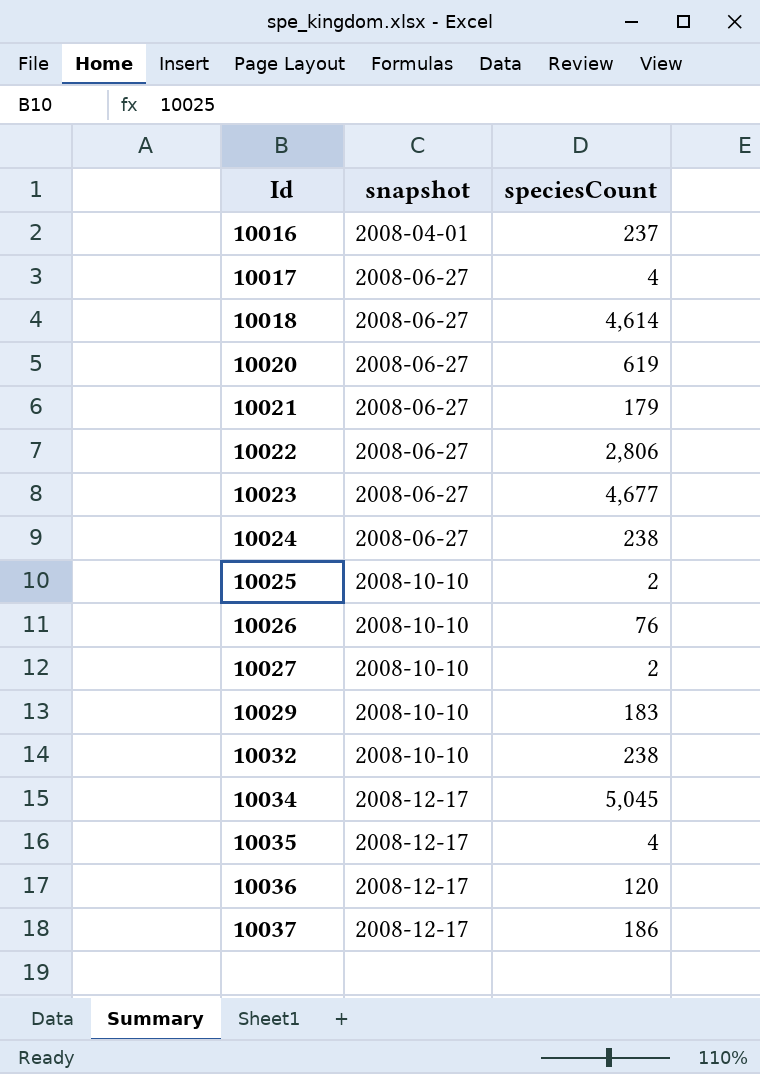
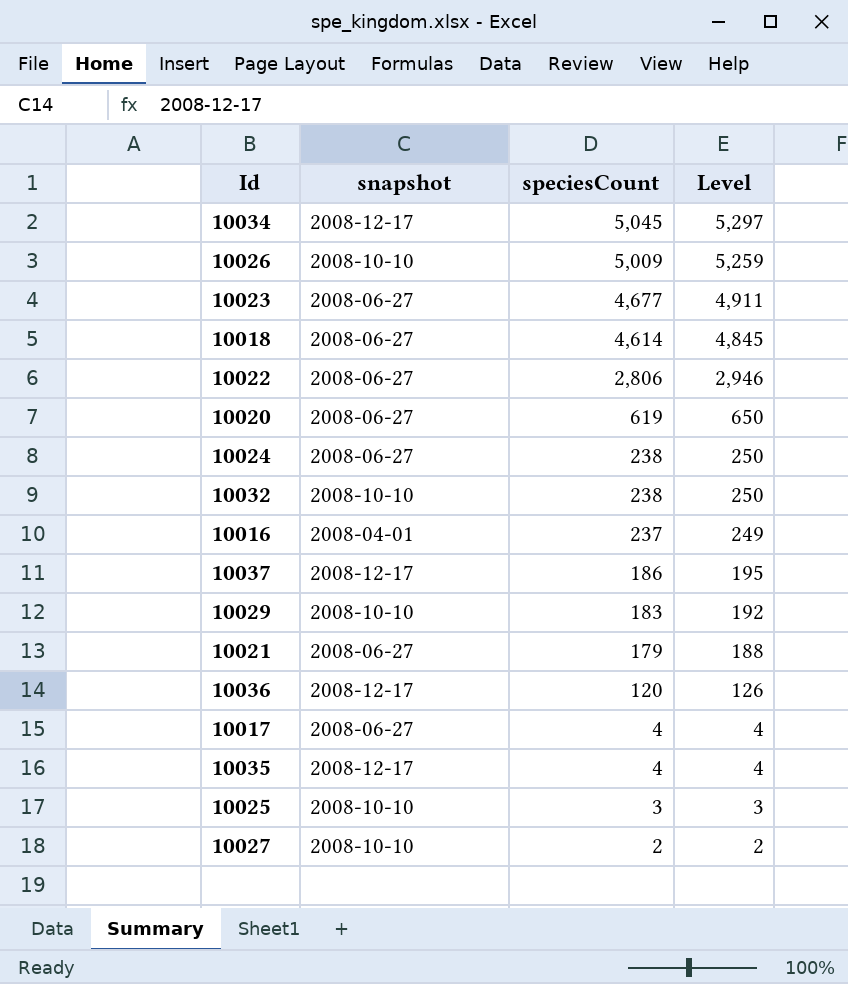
row order: Id ascending -> speciesCount descending
column Level | formula: none -> [speciesCount] * 1.05
10026 | speciesCount: 76 -> 5,009
10025 | speciesCount: 2 -> 3

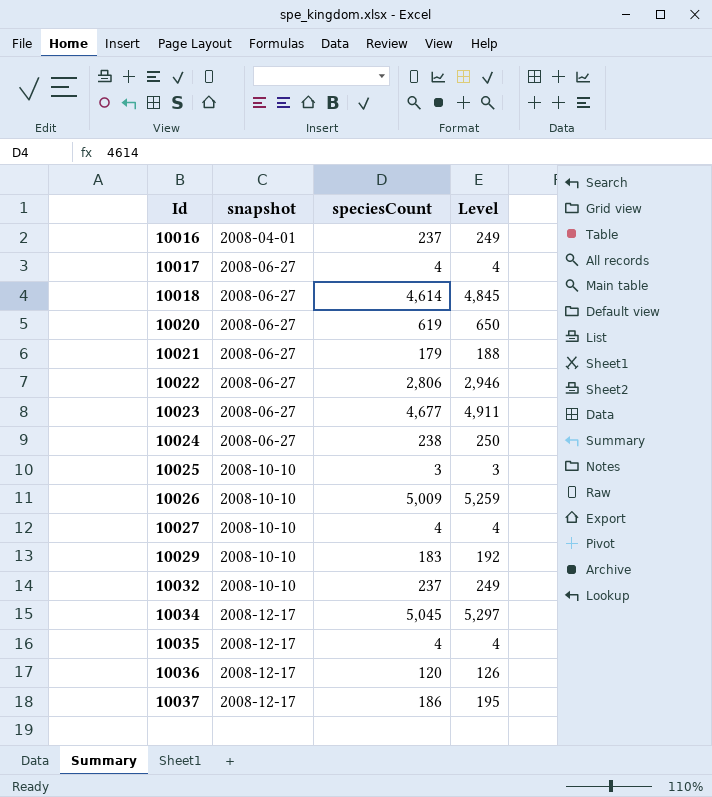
row order: speciesCount descending -> Id ascending
10027 | speciesCount: 2 -> 4
10027 | Level: 2 -> 4
10032 | speciesCount: 238 -> 237
10032 | Level: 250 -> 249

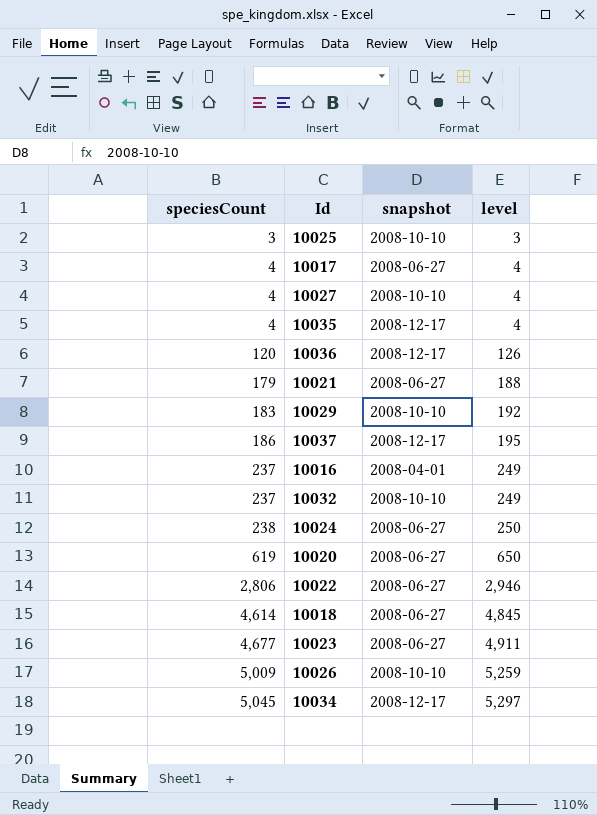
row order: Id ascending -> speciesCount ascending
column speciesCount | position: 3 -> 1
column name: Level -> level

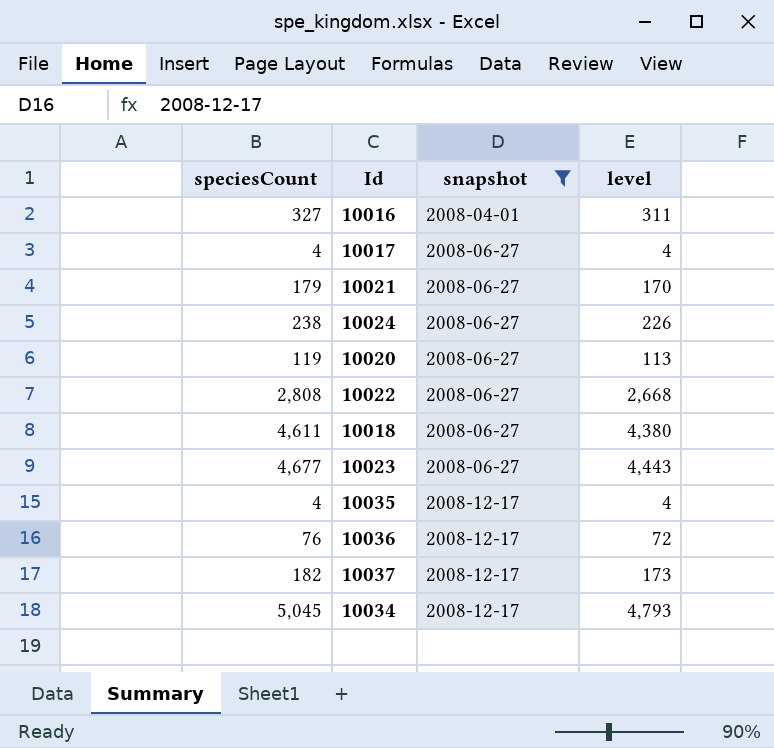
filter: none -> snapshot != 2008-10-10
row order: speciesCount ascending -> snapshot ascending
column level | formula: [speciesCount] * 1.05 -> [speciesCount] * 0.95
10016 | speciesCount: 237 -> 327
10020 | speciesCount: 619 -> 119
10022 | speciesCount: 2,806 -> 2,808
10018 | speciesCount: 4,614 -> 4,611
10036 | speciesCount: 120 -> 76
10037 | speciesCount: 186 -> 182

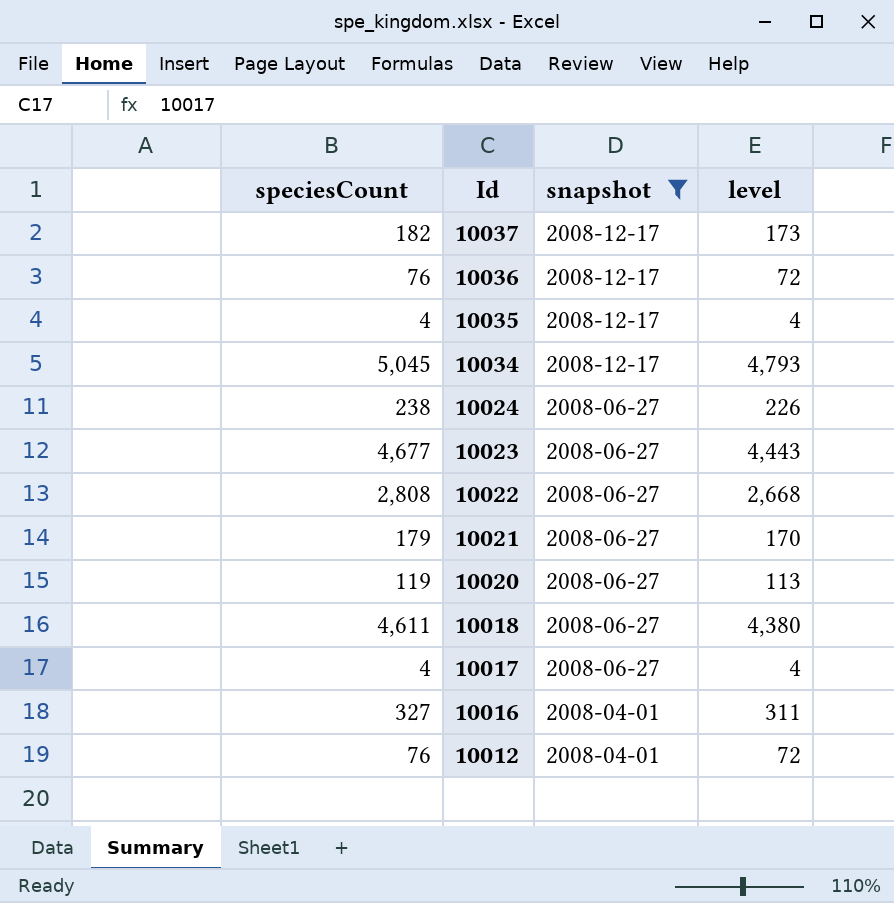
row order: snapshot ascending -> Id descending
row 10012: none -> 76 | 2008-04-01 | 72

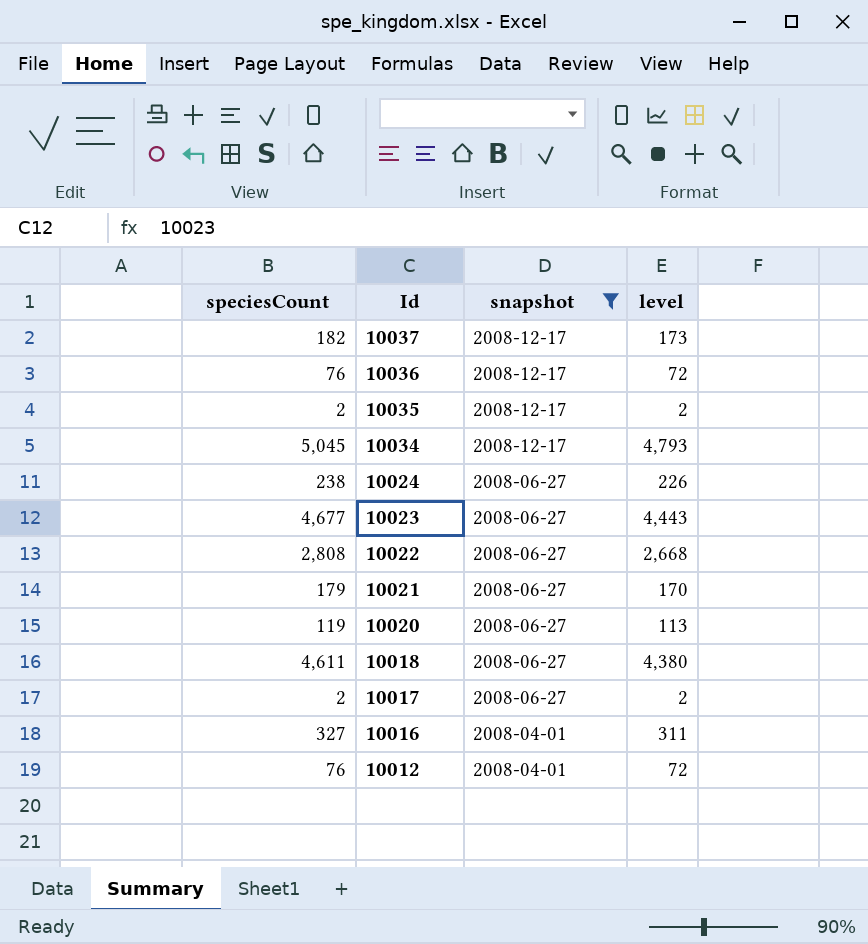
10035 | speciesCount: 4 -> 2
10035 | level: 4 -> 2
10017 | speciesCount: 4 -> 2
10017 | level: 4 -> 2

